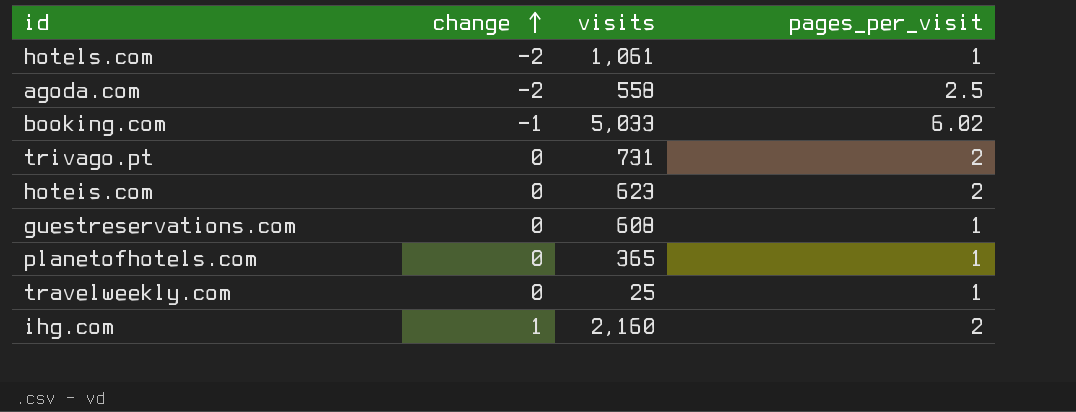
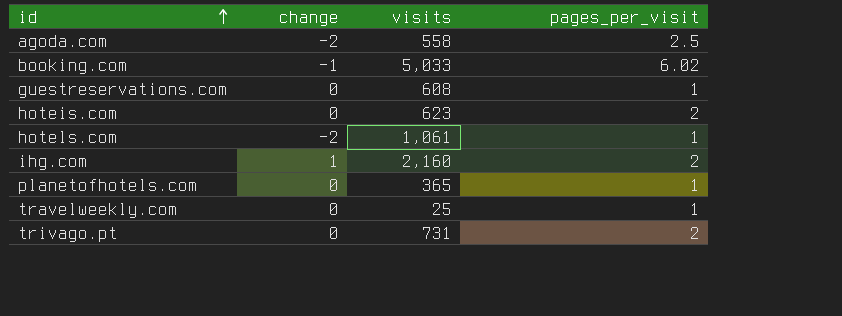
row order: change ascending -> id ascending

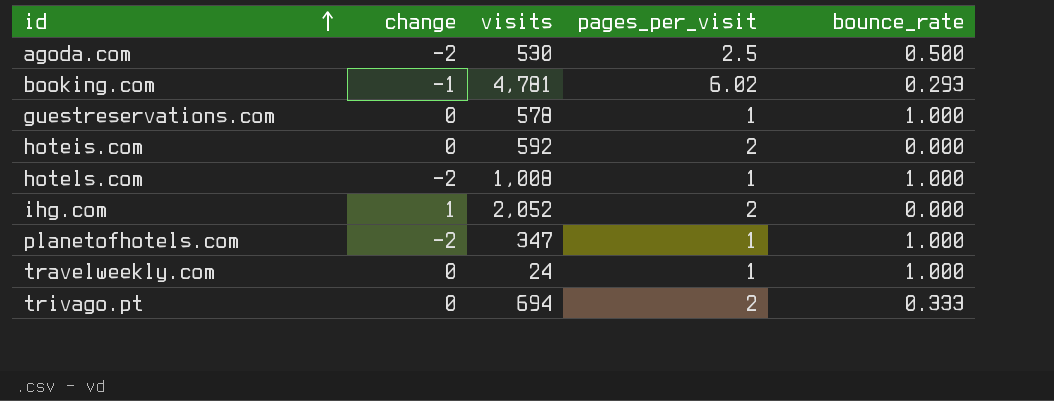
column bounce_rate | position: none -> 5
agoda.com | visits: 558 -> 530
booking.com | visits: 5,033 -> 4,781
guestreservations.com | visits: 608 -> 578
hoteis.com | visits: 623 -> 592
hotels.com | visits: 1,061 -> 1,008
ihg.com | visits: 2,160 -> 2,052
planetofhotels.com | change: 0 -> -2
planetofhotels.com | visits: 365 -> 347
travelweekly.com | visits: 25 -> 24
trivago.pt | visits: 731 -> 694

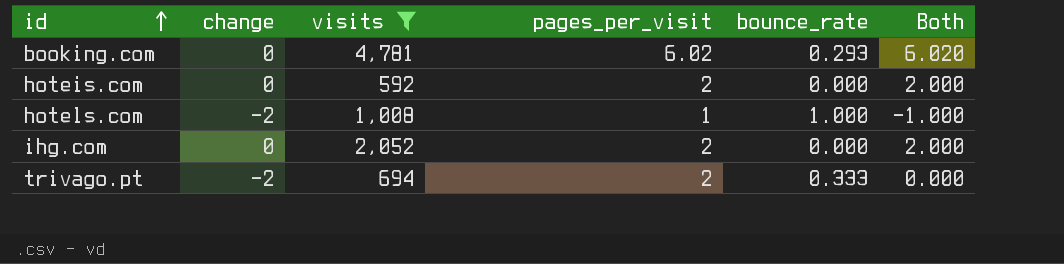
filter: none -> visits >= 592
column Both | formula: none -> [change] + [pages_per_visit]
booking.com | change: -1 -> 0
ihg.com | change: 1 -> 0
trivago.pt | change: 0 -> -2

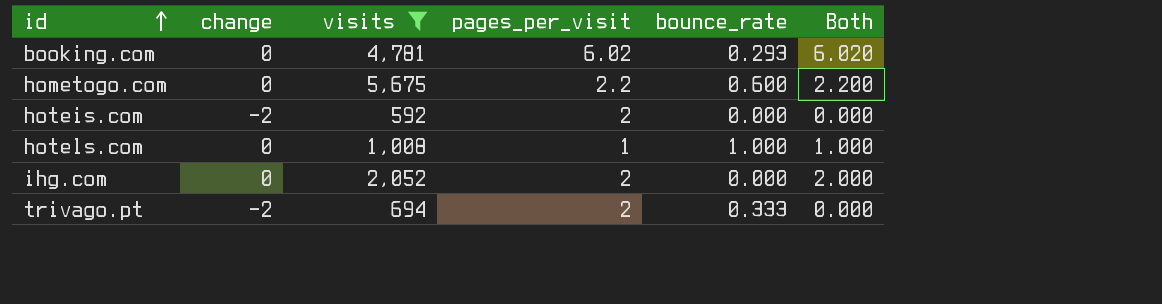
row hometogo.com: none -> 0 | 5,675 | 2.2 | 0.600 | 2.200
hoteis.com | change: 0 -> -2
hoteis.com | Both: 2.000 -> 0.000
hotels.com | change: -2 -> 0
hotels.com | Both: -1.000 -> 1.000

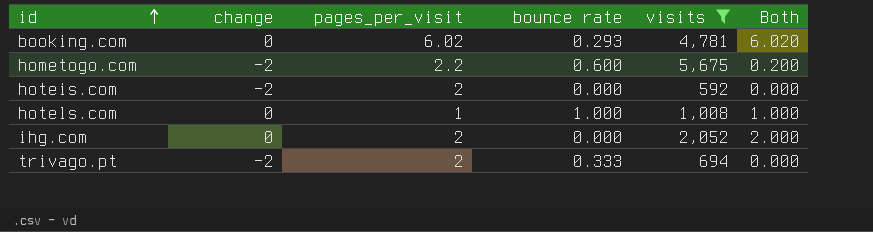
column name: bounce_rate -> bounce rate
column visits | position: 3 -> 5
hometogo.com | change: 0 -> -2
hometogo.com | Both: 2.200 -> 0.200

